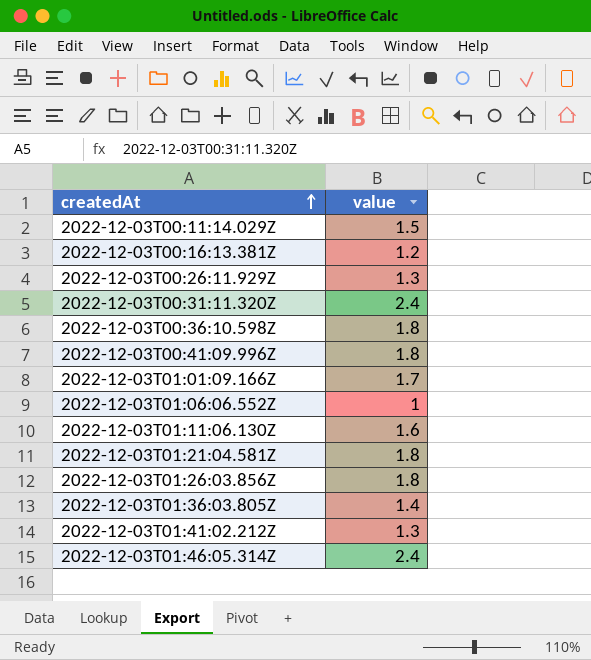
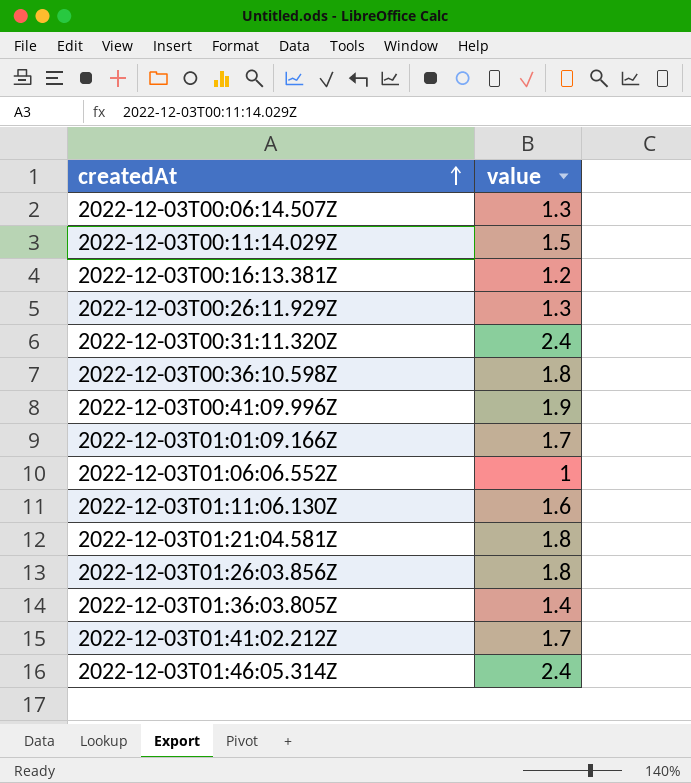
row 2022-12-03T00:06:14.507Z: none -> 1.3
2022-12-03T00:41:09.996Z | value: 1.8 -> 1.9
2022-12-03T01:41:02.212Z | value: 1.3 -> 1.7

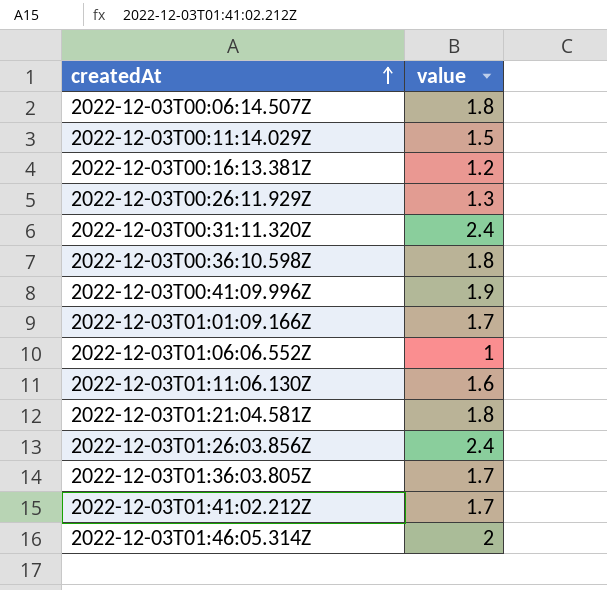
2022-12-03T00:06:14.507Z | value: 1.3 -> 1.8
2022-12-03T01:26:03.856Z | value: 1.8 -> 2.4
2022-12-03T01:36:03.805Z | value: 1.4 -> 1.7
2022-12-03T01:46:05.314Z | value: 2.4 -> 2

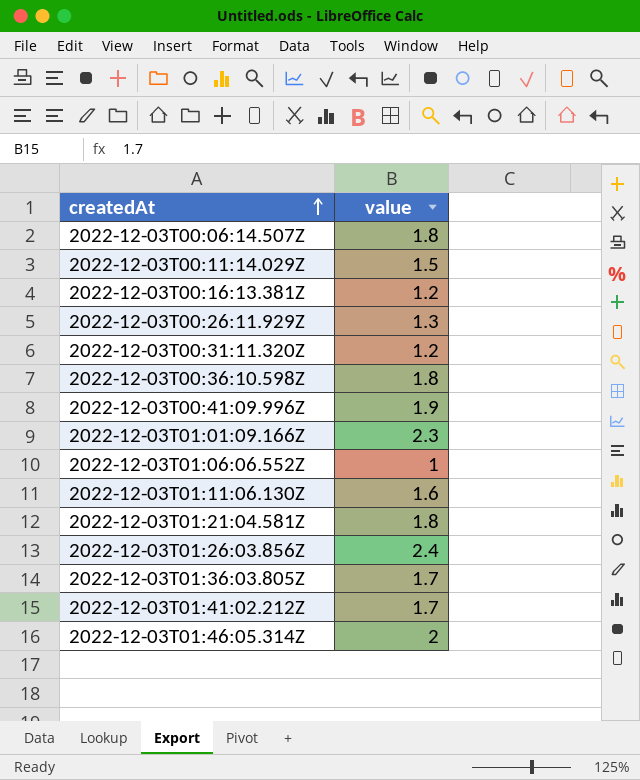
2022-12-03T00:31:11.320Z | value: 2.4 -> 1.2
2022-12-03T01:01:09.166Z | value: 1.7 -> 2.3

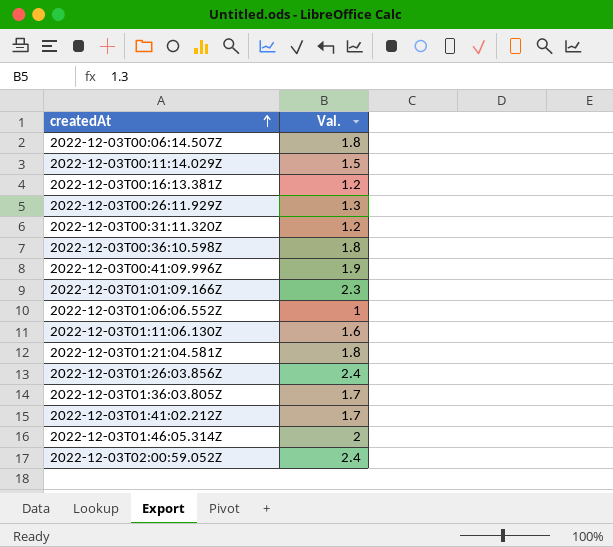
column name: value -> Val.
row 2022-12-03T02:00:59.052Z: none -> 2.4

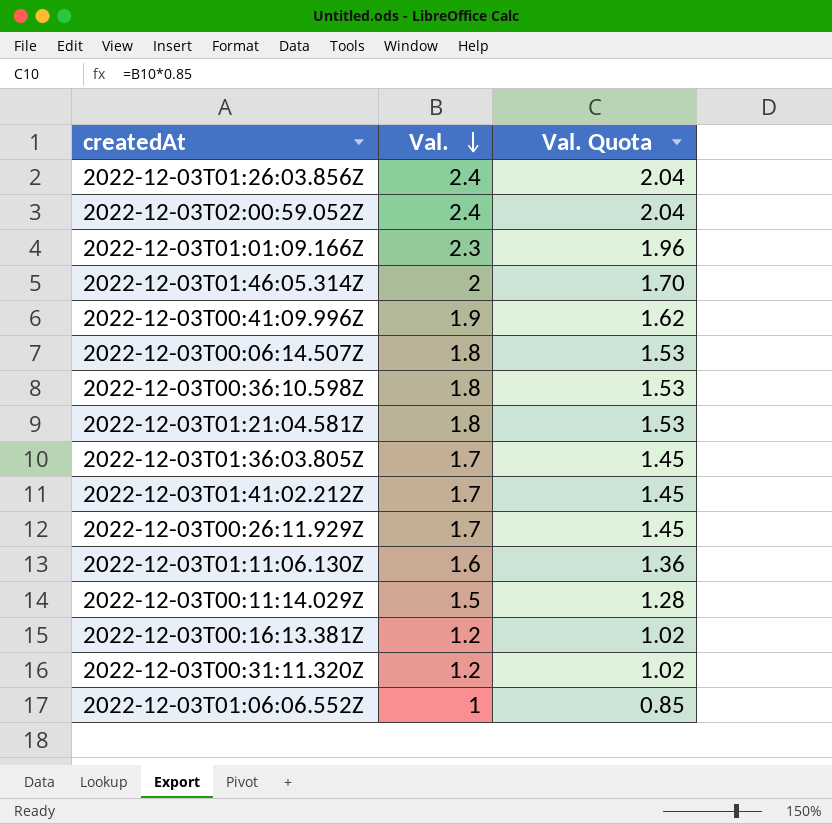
row order: createdAt ascending -> Val. descending
column Val. Quota | formula: none -> [Val.] * 0.85
2022-12-03T00:26:11.929Z | Val.: 1.3 -> 1.7

